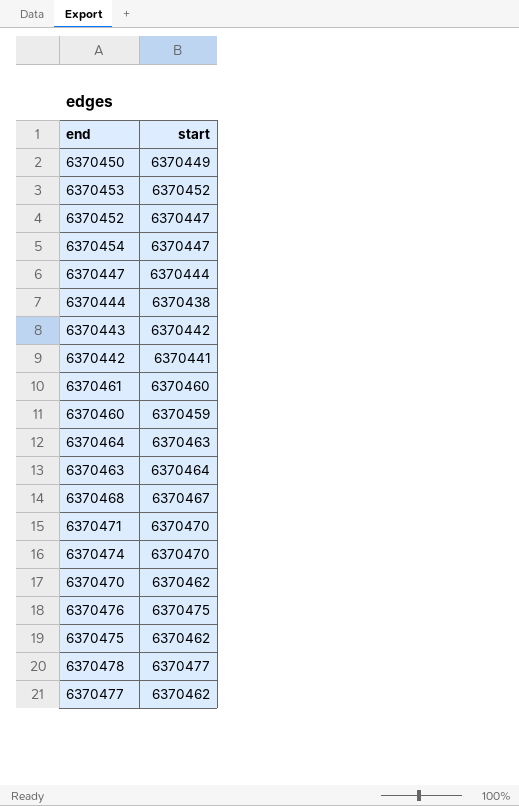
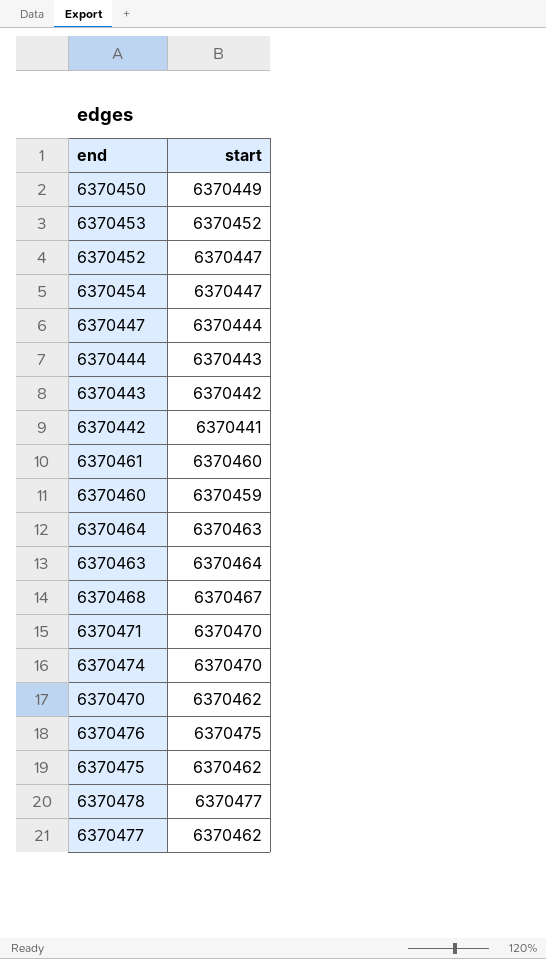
6370444 | start: 6370438 -> 6370443

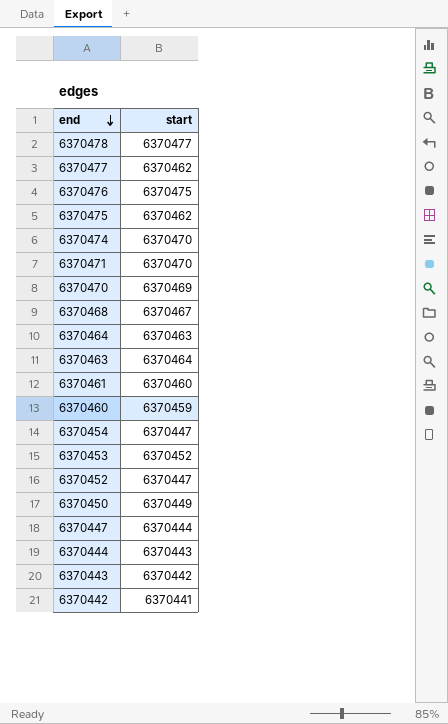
row order: none -> end descending
6370470 | start: 6370462 -> 6370469

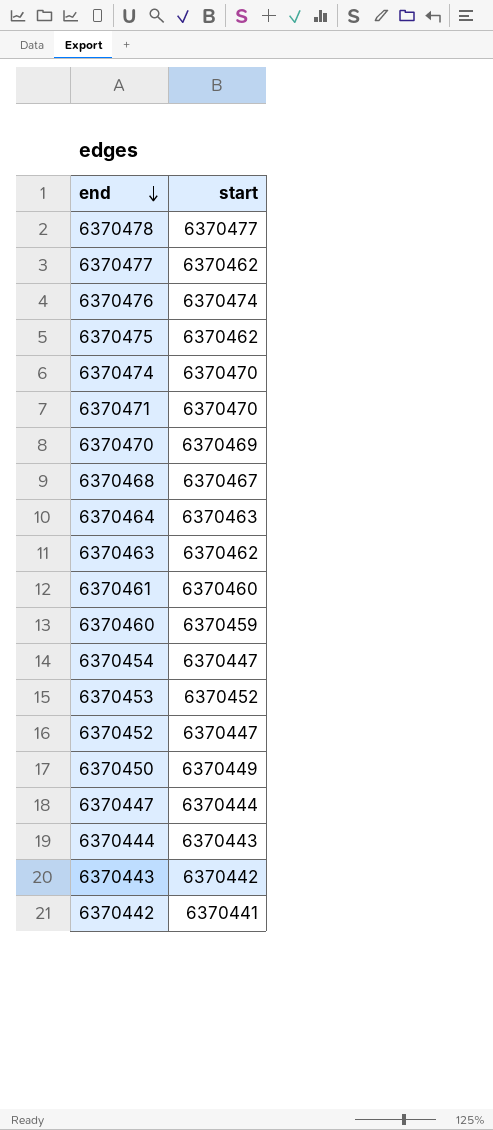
6370476 | start: 6370475 -> 6370474
6370463 | start: 6370464 -> 6370462

